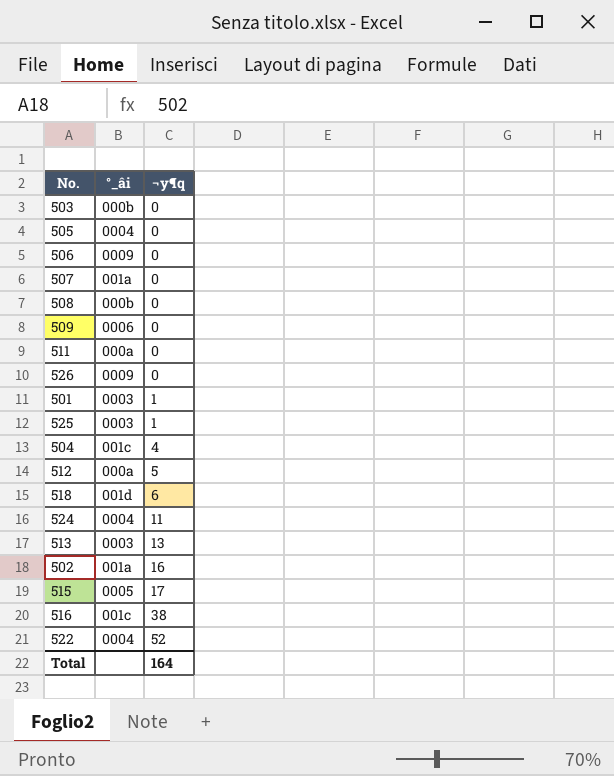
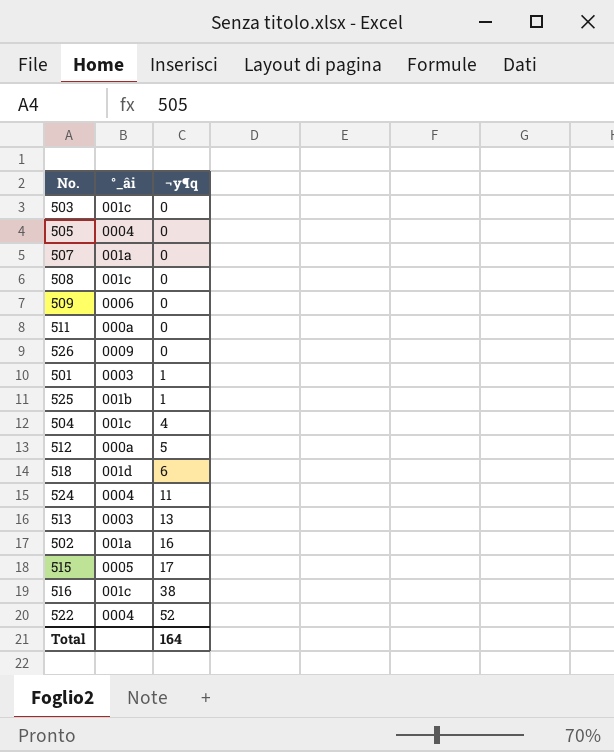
row 506: 0009 | 0 -> none
503 | °_âi: 000b -> 001c
508 | °_âi: 000b -> 001c
525 | °_âi: 0003 -> 001b

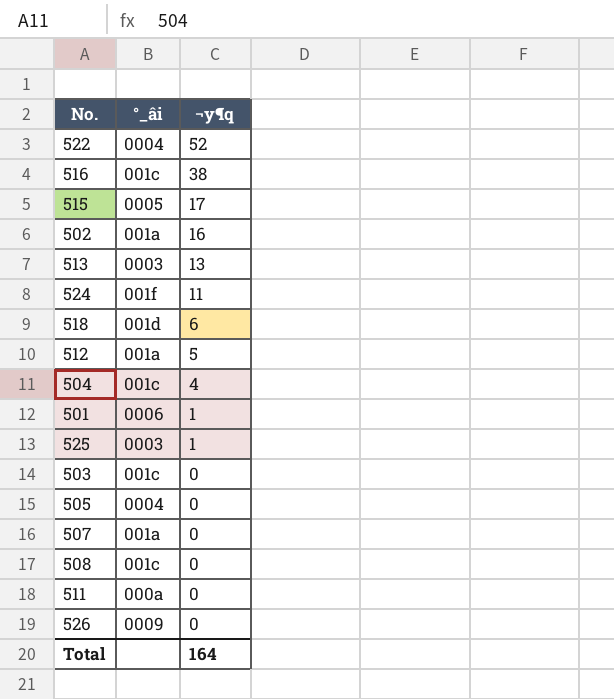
row order: ¬y¶q ascending -> ¬y¶q descending
row 509: 0006 | 0 -> none
524 | °_âi: 0004 -> 001f
512 | °_âi: 000a -> 001a
501 | °_âi: 0003 -> 0006
525 | °_âi: 001b -> 0003

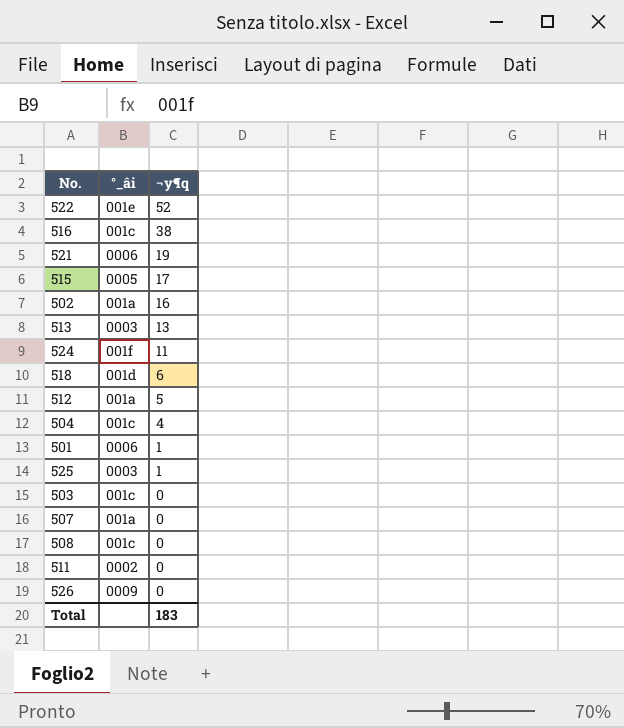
row 505: 0004 | 0 -> none
522 | °_âi: 0004 -> 001e
row 521: none -> 0006 | 19
511 | °_âi: 000a -> 0002
Total | ¬y¶q: 164 -> 183

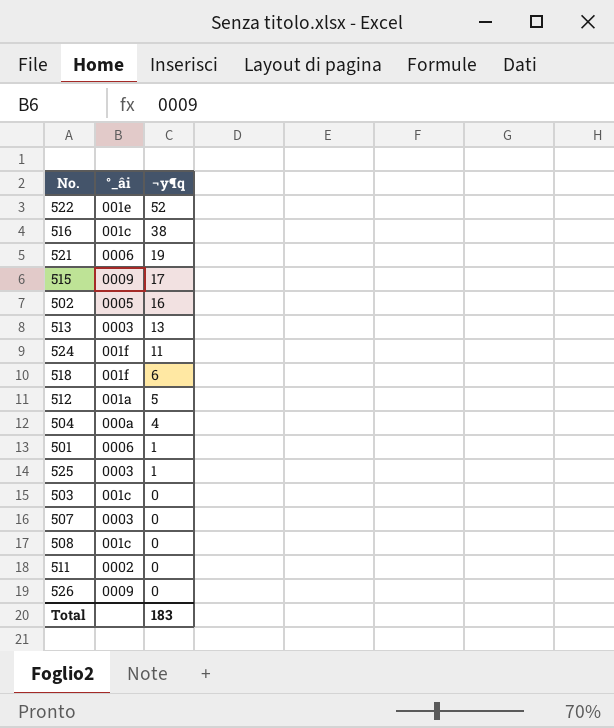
515 | °_âi: 0005 -> 0009
502 | °_âi: 001a -> 0005
518 | °_âi: 001d -> 001f
504 | °_âi: 001c -> 000a
507 | °_âi: 001a -> 0003

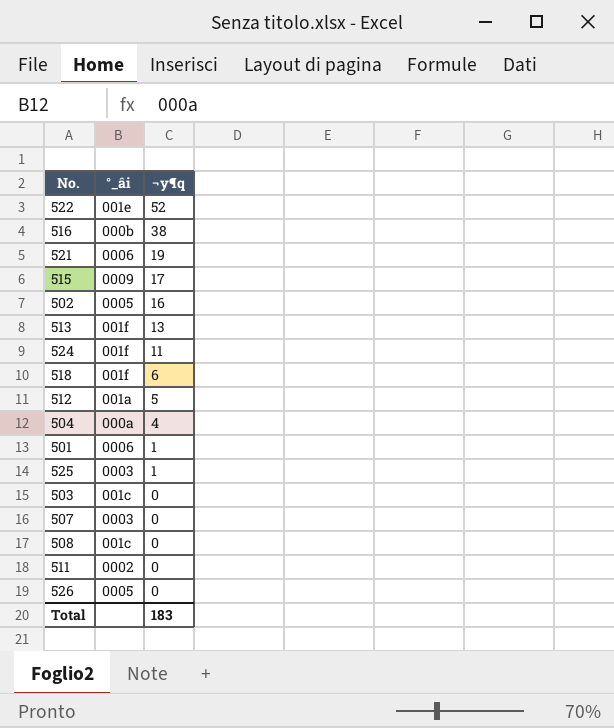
516 | °_âi: 001c -> 000b
513 | °_âi: 0003 -> 001f
526 | °_âi: 0009 -> 0005

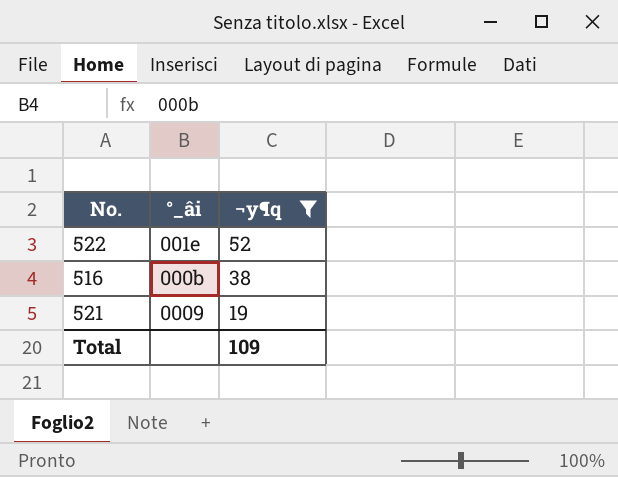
filter: none -> ¬y¶q >= 19
521 | °_âi: 0006 -> 0009
Total | ¬y¶q: 183 -> 109

